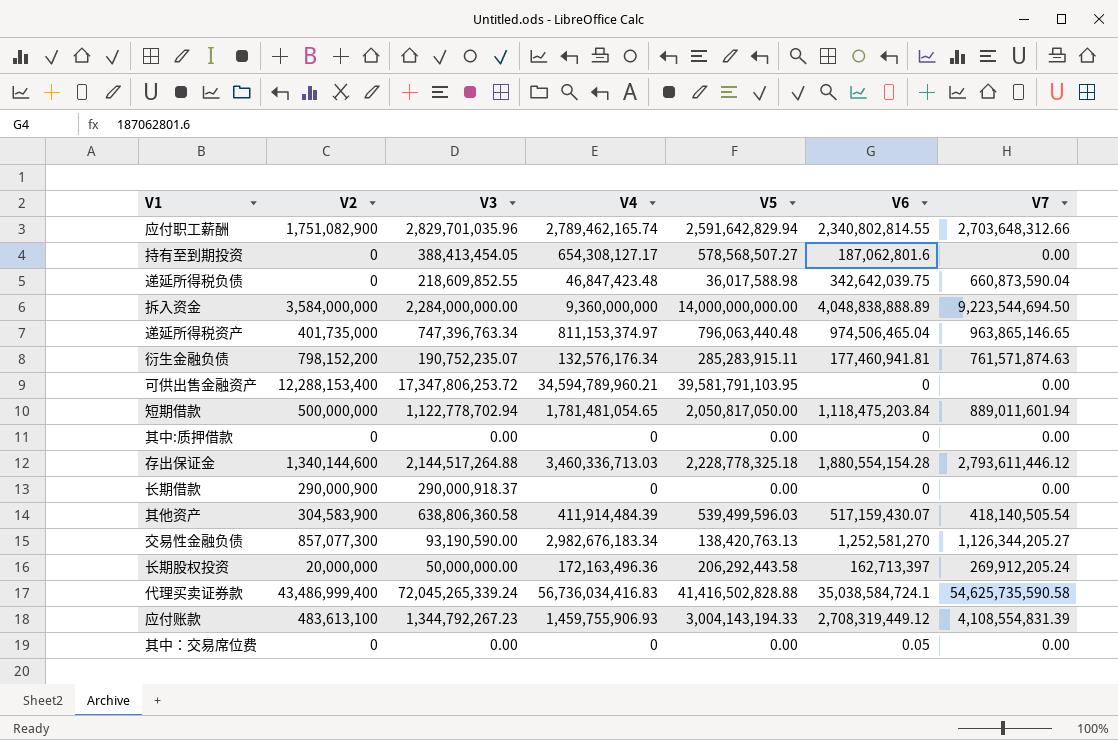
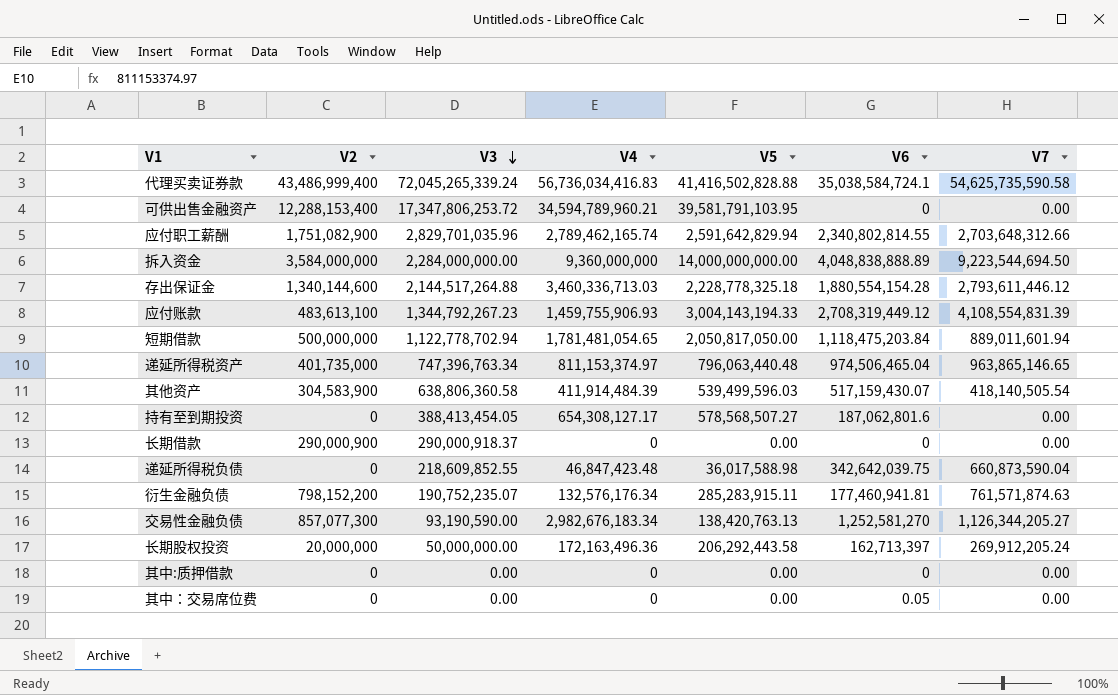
row order: none -> V3 descending

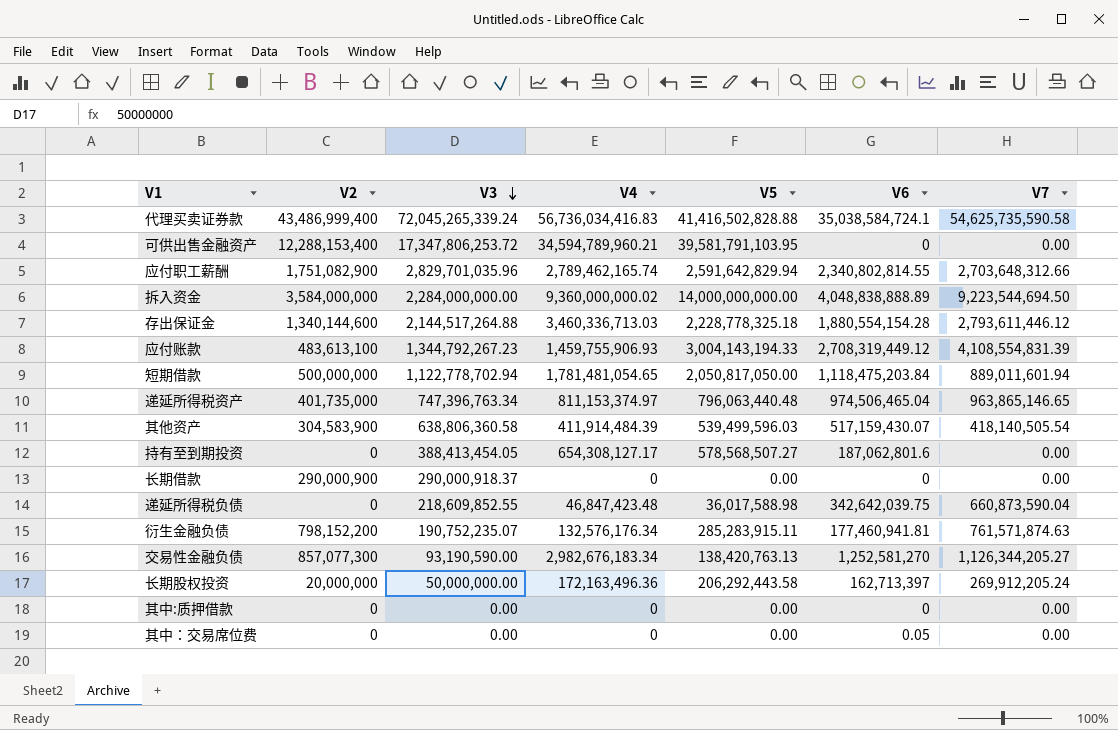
拆入资金 | V4: 9,360,000,000 -> 9,360,000,000.02

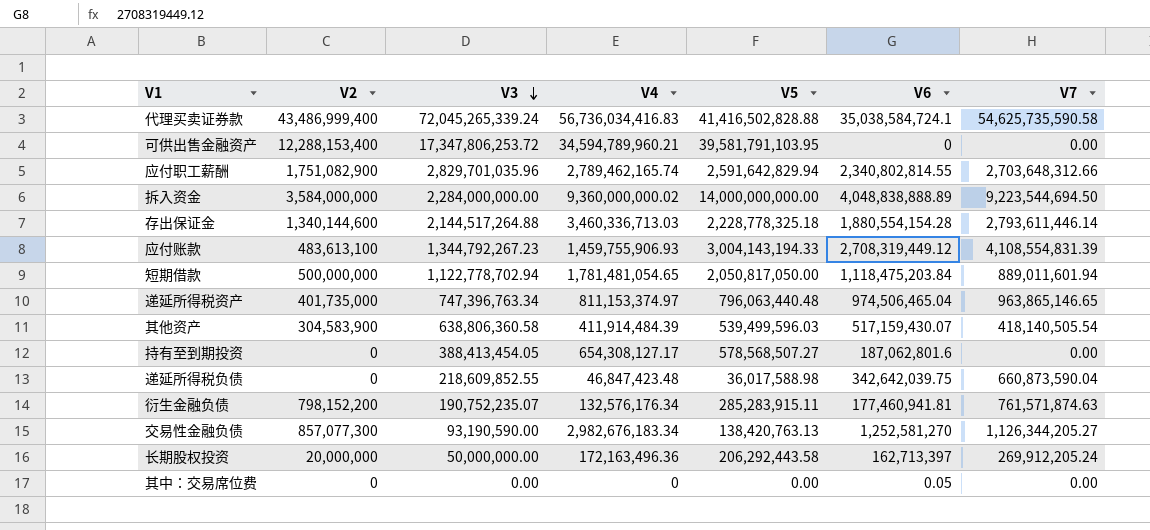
row 长期借款: 290,000,900 | 290,000,918.37 | 0 | 0.00 | 0 | 0.00 -> none
row 其中:质押借款: 0 | 0.00 | 0 | 0.00 | 0 | 0.00 -> none
存出保证金 | V7: 2,793,611,446.12 -> 2,793,611,446.14

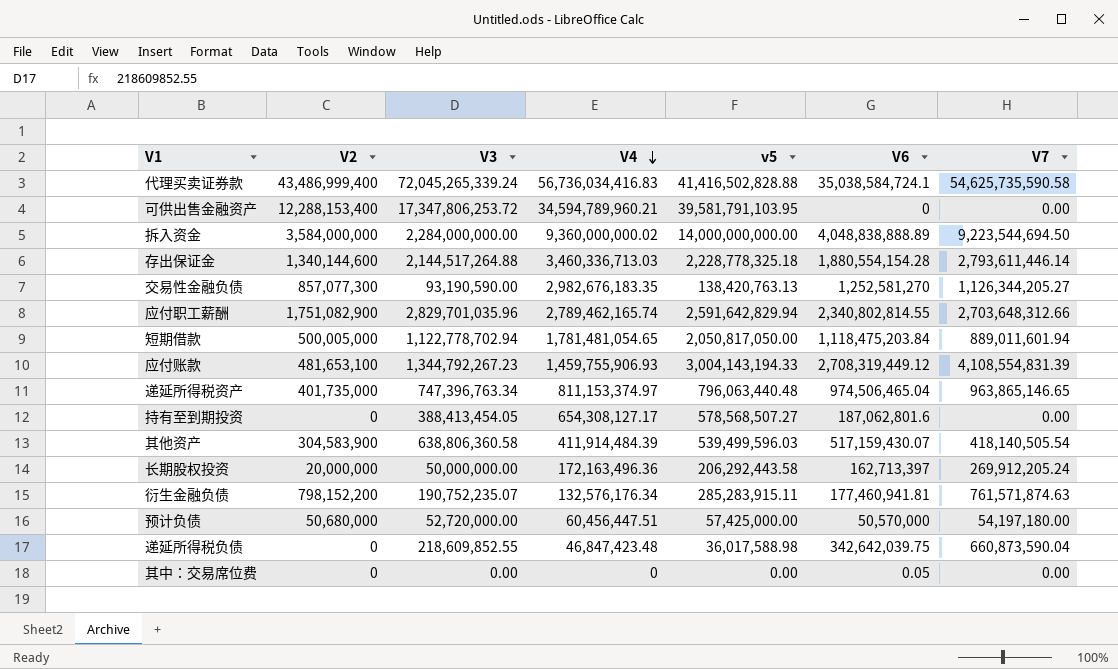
row order: V3 descending -> V4 descending
column name: V5 -> v5
交易性金融负债 | V4: 2,982,676,183.34 -> 2,982,676,183.35
短期借款 | V2: 500,000,000 -> 500,005,000
应付账款 | V2: 483,613,100 -> 481,653,100
row 预计负债: none -> 50,680,000 | 52,720,000.00 | 60,456,447.51 | 57,425,000.00 | 50,570,000 | 54,197,180.00

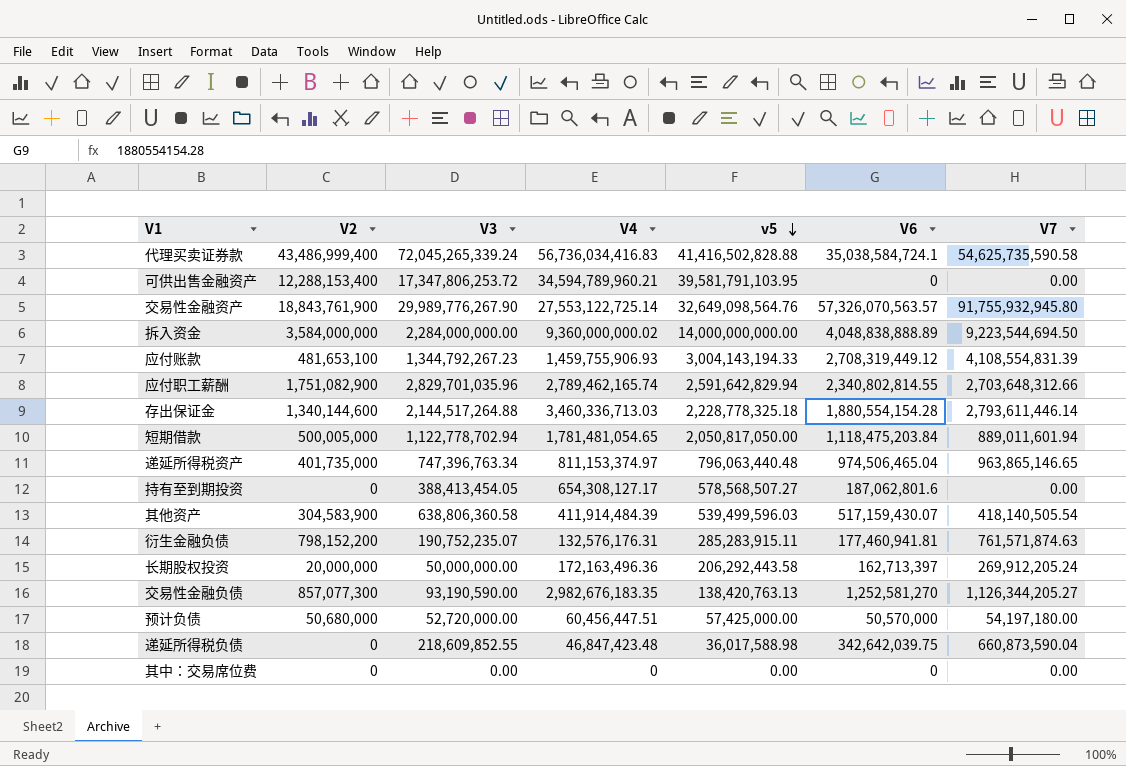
row order: V4 descending -> v5 descending
row 交易性金融资产: none -> 18,843,761,900 | 29,989,776,267.90 | 27,553,122,725.14 | 32,649,098,564.76 | 57,326,070,563.57 | 91,755,932,945.80
衍生金融负债 | V4: 132,576,176.34 -> 132,576,176.31
其中：交易席位费 | V6: 0.05 -> 0

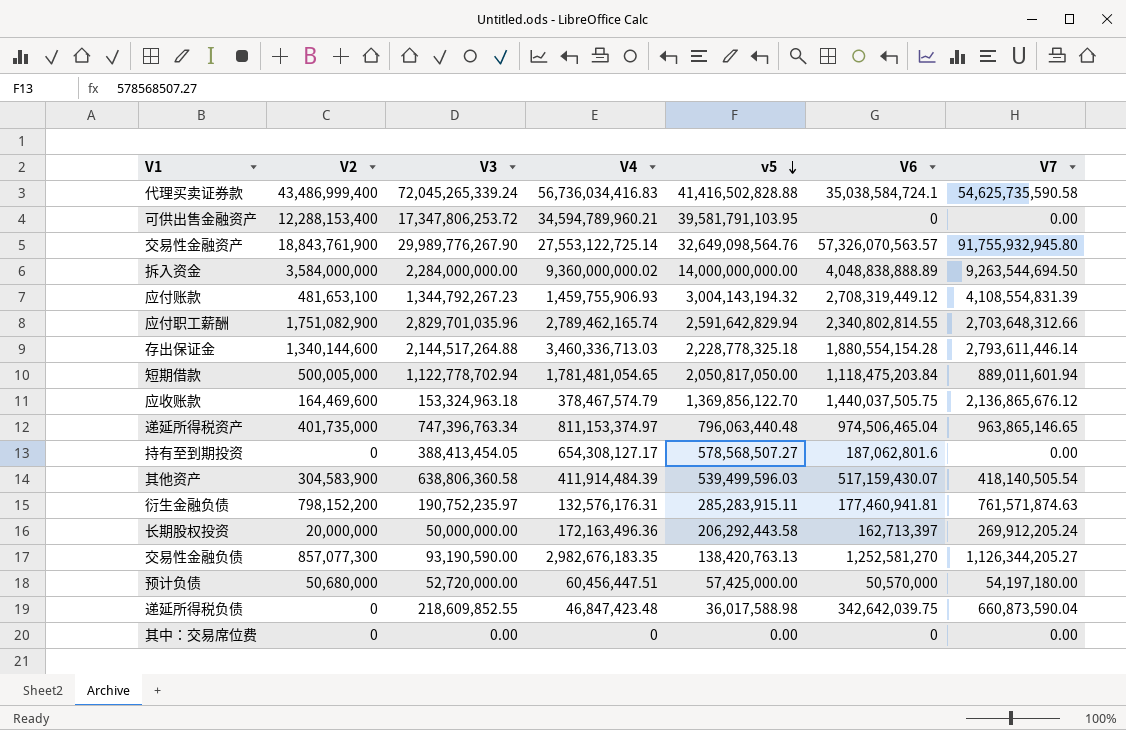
拆入资金 | V7: 9,223,544,694.50 -> 9,263,544,694.50
应付账款 | v5: 3,004,143,194.33 -> 3,004,143,194.32
row 应收账款: none -> 164,469,600 | 153,324,963.18 | 378,467,574.79 | 1,369,856,122.70 | 1,440,037,505.75 | 2,136,865,676.12
衍生金融负债 | V3: 190,752,235.07 -> 190,752,235.97

